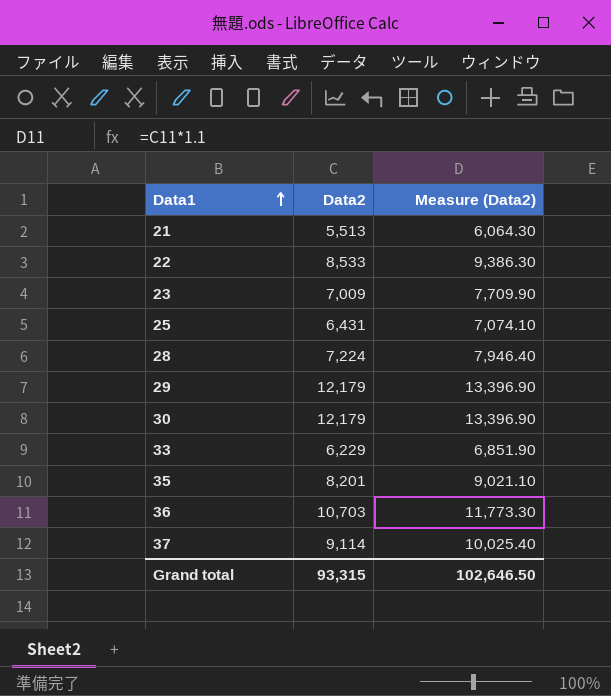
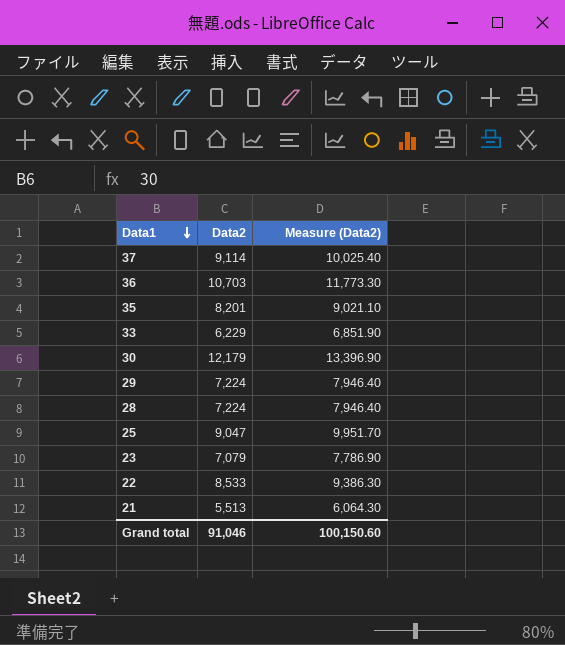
row order: Data1 ascending -> Data1 descending
29 | Data2: 12,179 -> 7,224
29 | Measure (Data2): 13,396.90 -> 7,946.40
25 | Data2: 6,431 -> 9,047
25 | Measure (Data2): 7,074.10 -> 9,951.70
23 | Data2: 7,009 -> 7,079
23 | Measure (Data2): 7,709.90 -> 7,786.90
Grand total | Data2: 93,315 -> 91,046
Grand total | Measure (Data2): 102,646.50 -> 100,150.60

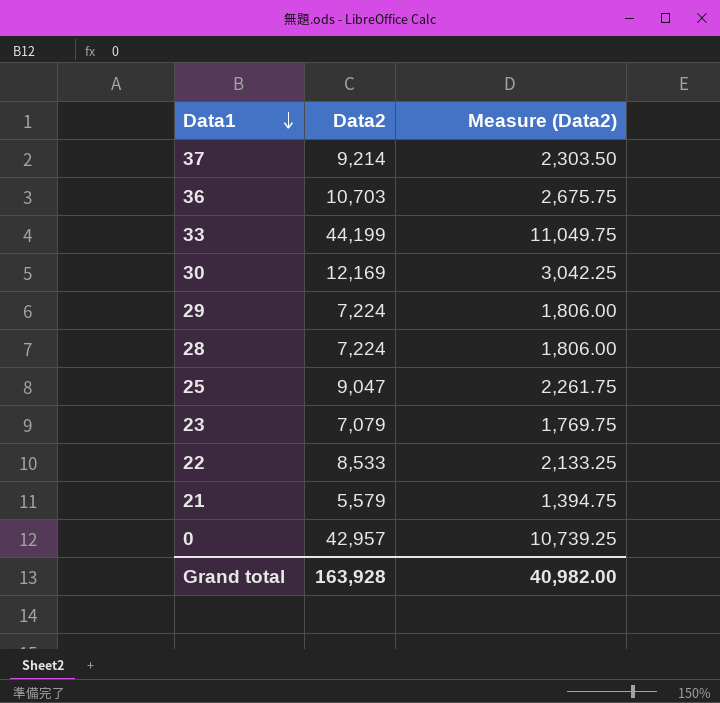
column Measure (Data2) | formula: [Data2] * 1.1 -> [Data2] * 0.25
row 35: 8,201 | 9,021.10 -> none
37 | Data2: 9,114 -> 9,214
33 | Data2: 6,229 -> 44,199
30 | Data2: 12,179 -> 12,169
21 | Data2: 5,513 -> 5,579
row 0: none -> 42,957 | 10,739.25
Grand total | Data2: 91,046 -> 163,928
Grand total | Measure (Data2): 100,150.60 -> 40,982.00

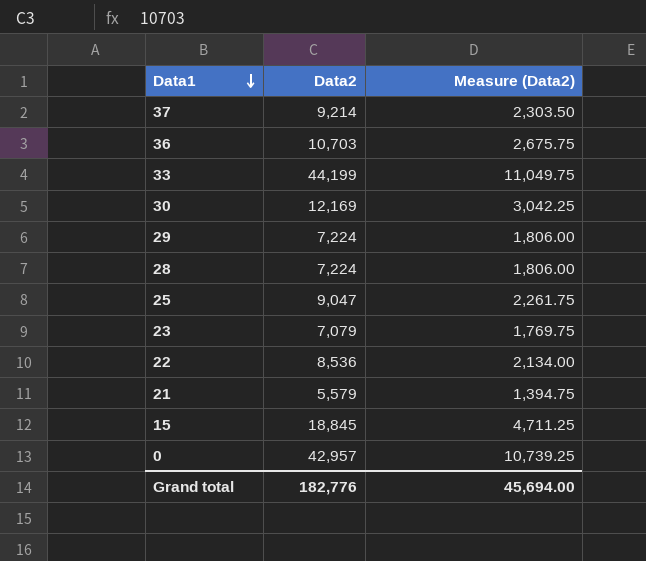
22 | Data2: 8,533 -> 8,536
22 | Measure (Data2): 2,133.25 -> 2,134.00
row 15: none -> 18,845 | 4,711.25
Grand total | Data2: 163,928 -> 182,776
Grand total | Measure (Data2): 40,982.00 -> 45,694.00

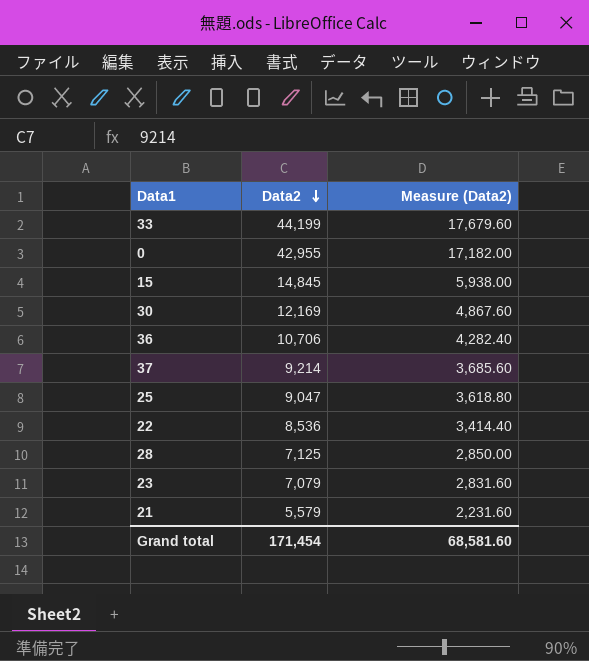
row order: Data1 descending -> Data2 descending
column Measure (Data2) | formula: [Data2] * 0.25 -> [Data2] * 0.4
row 29: 7,224 | 1,806.00 -> none
0 | Data2: 42,957 -> 42,955
15 | Data2: 18,845 -> 14,845
36 | Data2: 10,703 -> 10,706
28 | Data2: 7,224 -> 7,125
Grand total | Data2: 182,776 -> 171,454
Grand total | Measure (Data2): 45,694.00 -> 68,581.60

